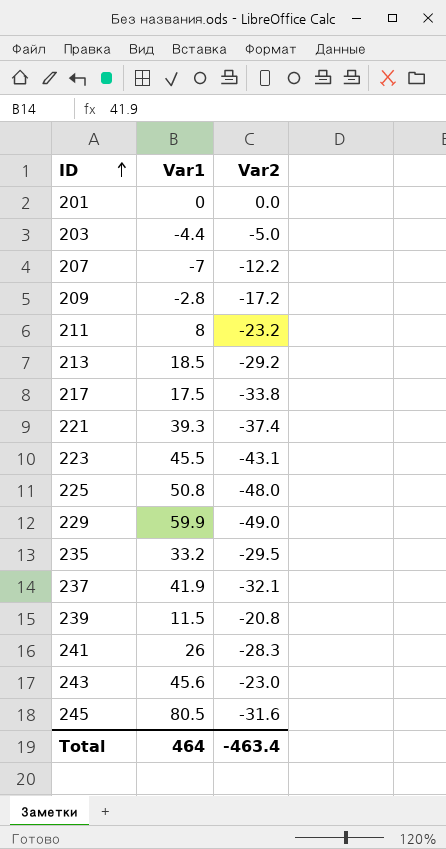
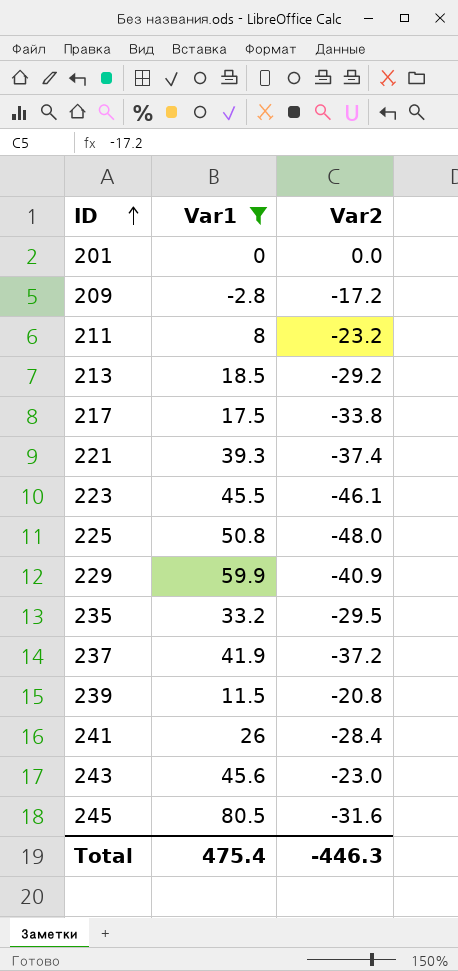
filter: none -> Var1 >= -2.8
223 | Var2: -43.1 -> -46.1
229 | Var2: -49.0 -> -40.9
237 | Var2: -32.1 -> -37.2
241 | Var2: -28.3 -> -28.4
Total | Var1: 464 -> 475.4
Total | Var2: -463.4 -> -446.3

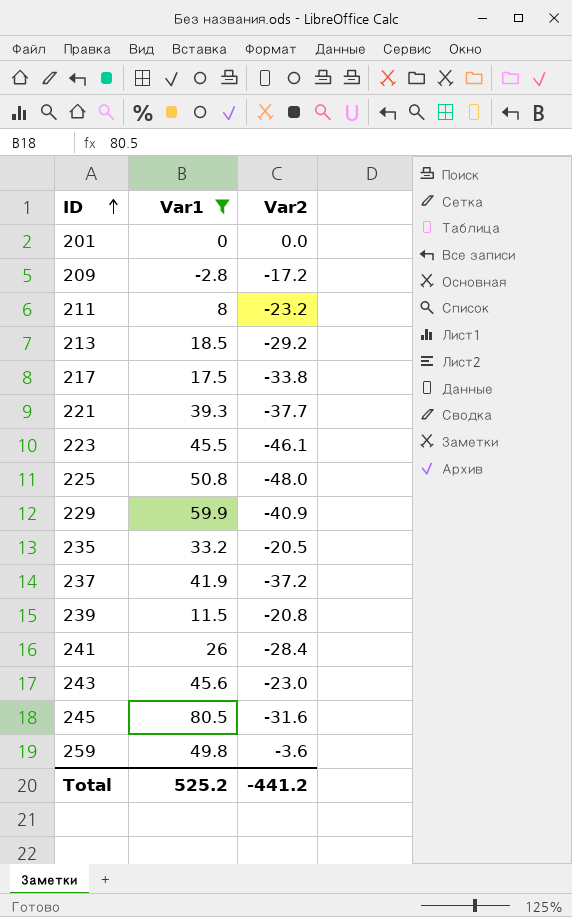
221 | Var2: -37.4 -> -37.7
235 | Var2: -29.5 -> -20.5
row 259: none -> 49.8 | -3.6
Total | Var1: 475.4 -> 525.2
Total | Var2: -446.3 -> -441.2

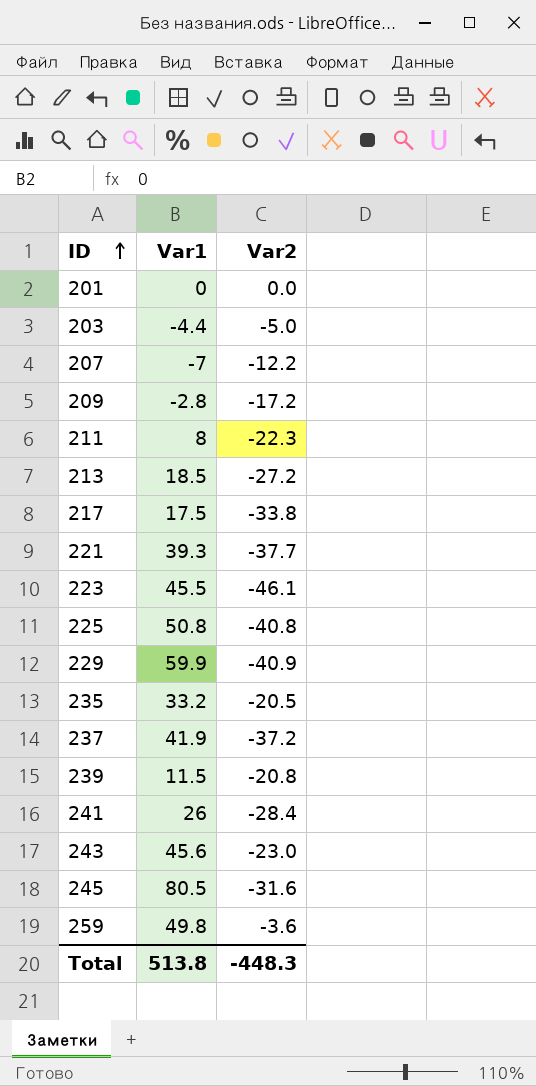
filter: Var1 >= -2.8 -> none
211 | Var2: -23.2 -> -22.3
213 | Var2: -29.2 -> -27.2
225 | Var2: -48.0 -> -40.8
Total | Var1: 525.2 -> 513.8
Total | Var2: -441.2 -> -448.3

